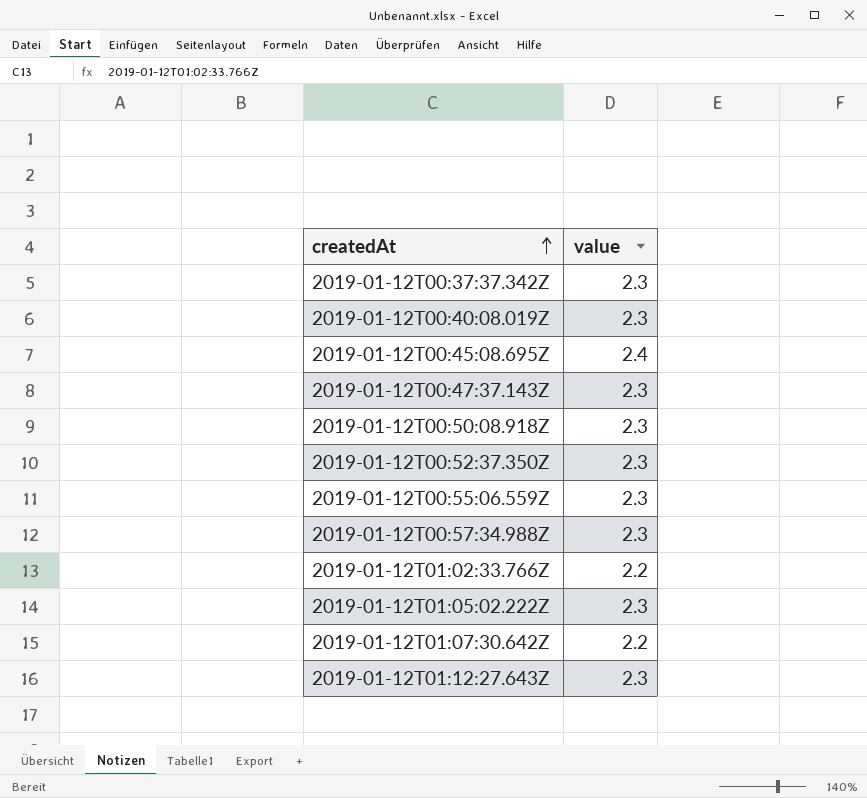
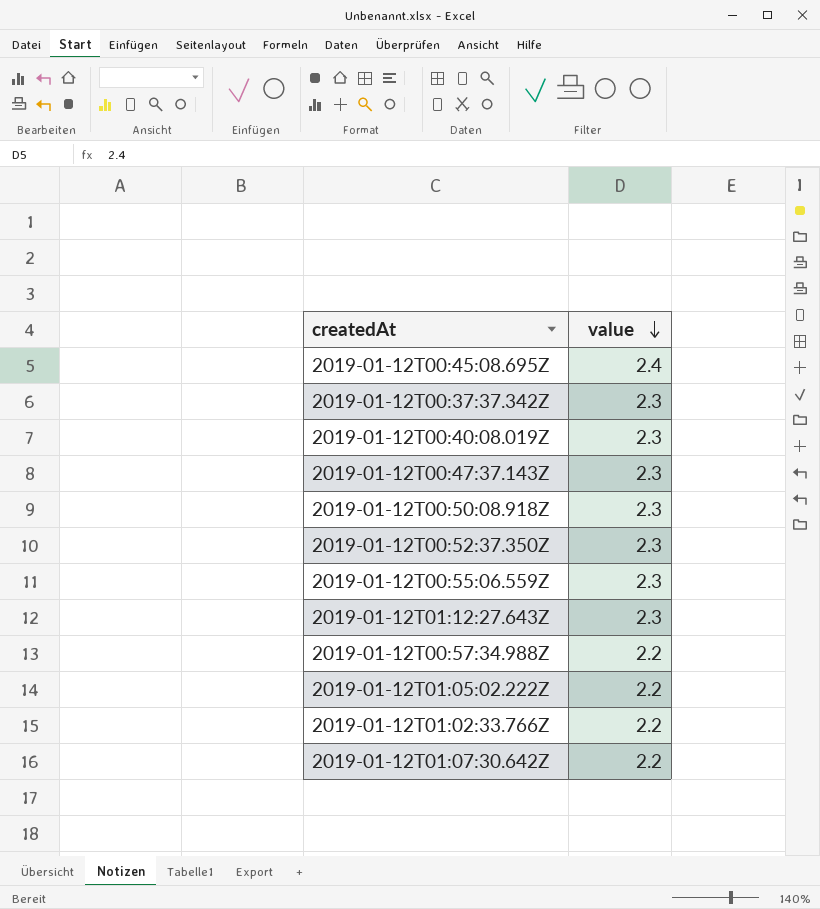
row order: createdAt ascending -> value descending
2019-01-12T00:57:34.988Z | value: 2.3 -> 2.2
2019-01-12T01:05:02.222Z | value: 2.3 -> 2.2

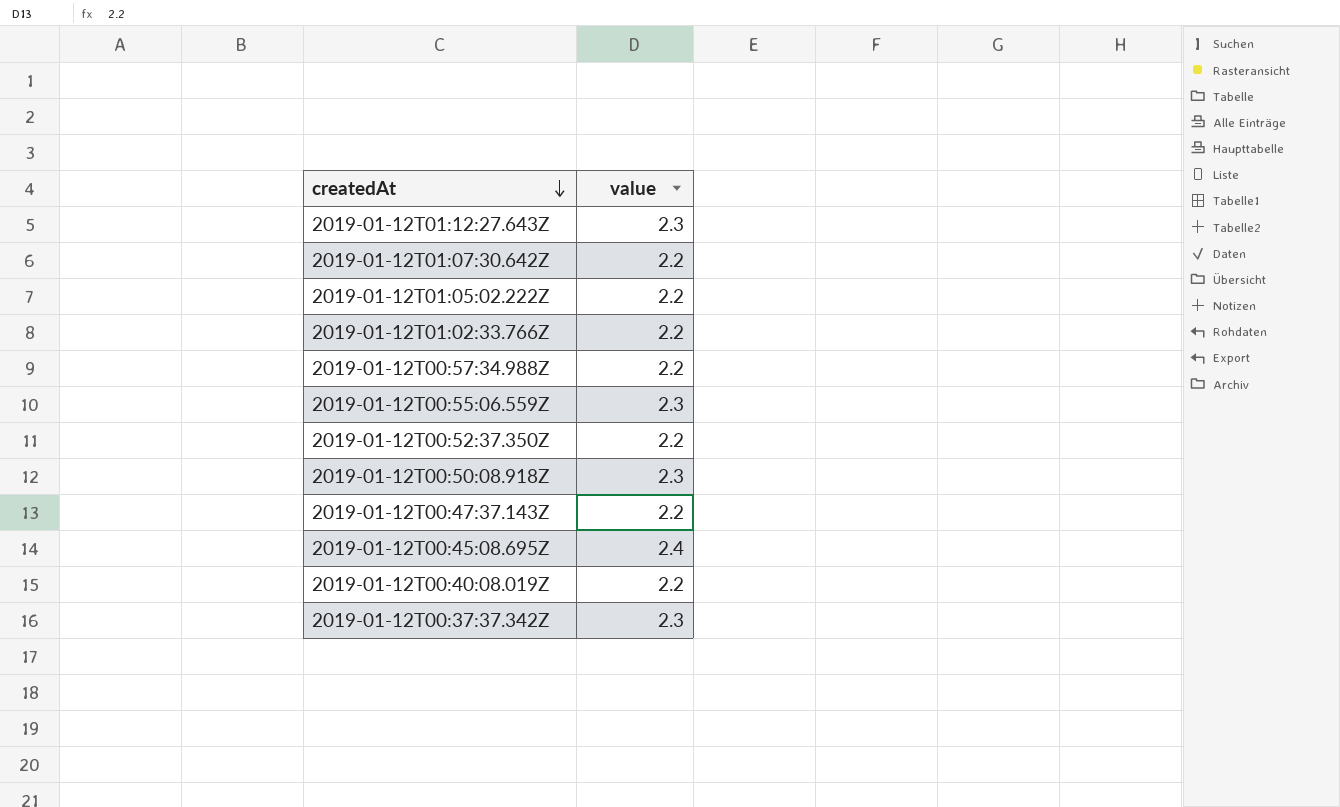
row order: value descending -> createdAt descending
2019-01-12T00:52:37.350Z | value: 2.3 -> 2.2
2019-01-12T00:47:37.143Z | value: 2.3 -> 2.2
2019-01-12T00:40:08.019Z | value: 2.3 -> 2.2

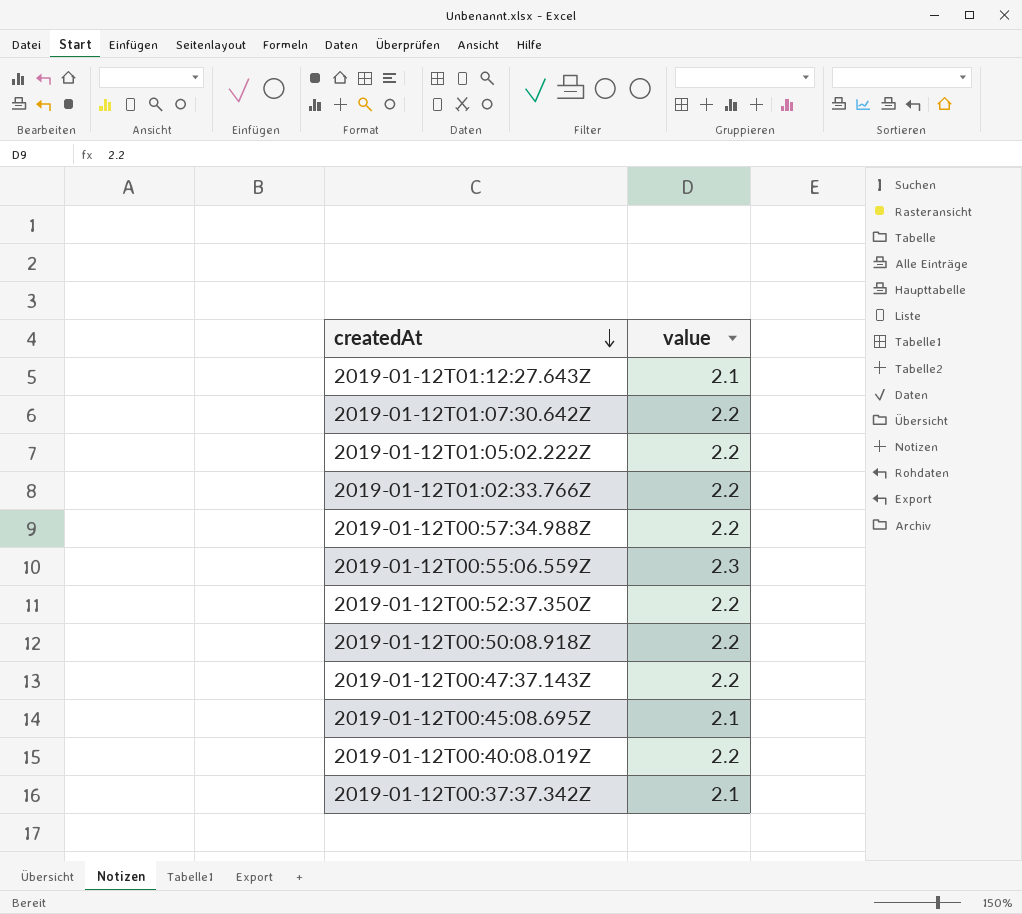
2019-01-12T01:12:27.643Z | value: 2.3 -> 2.1
2019-01-12T00:50:08.918Z | value: 2.3 -> 2.2
2019-01-12T00:45:08.695Z | value: 2.4 -> 2.1
2019-01-12T00:37:37.342Z | value: 2.3 -> 2.1

